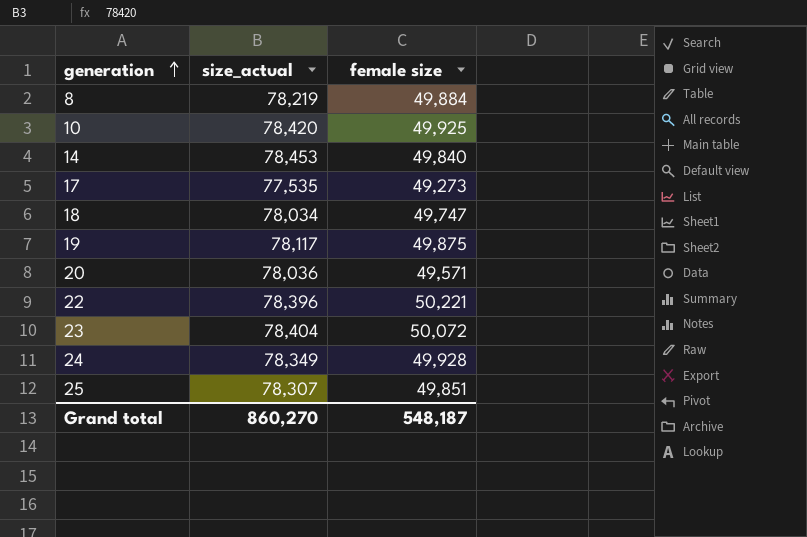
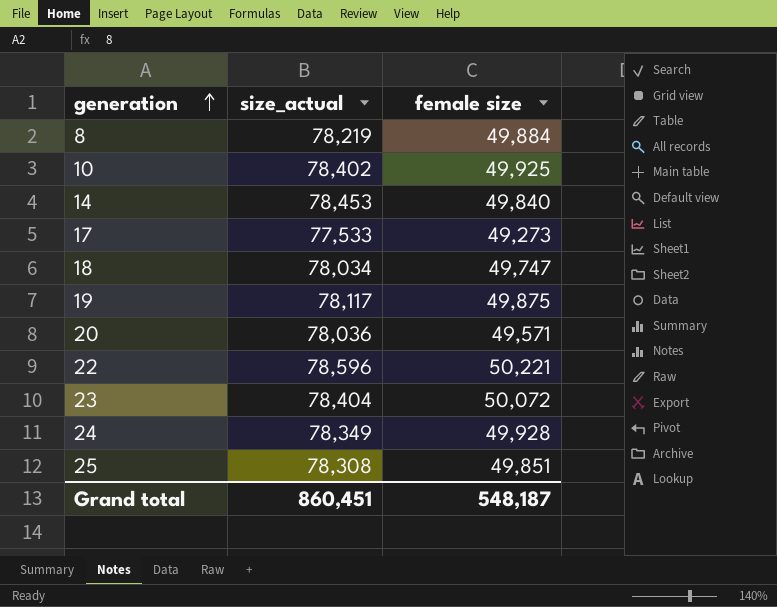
10 | size_actual: 78,420 -> 78,402
17 | size_actual: 77,535 -> 77,533
22 | size_actual: 78,396 -> 78,596
25 | size_actual: 78,307 -> 78,308
Grand total | size_actual: 860,270 -> 860,451

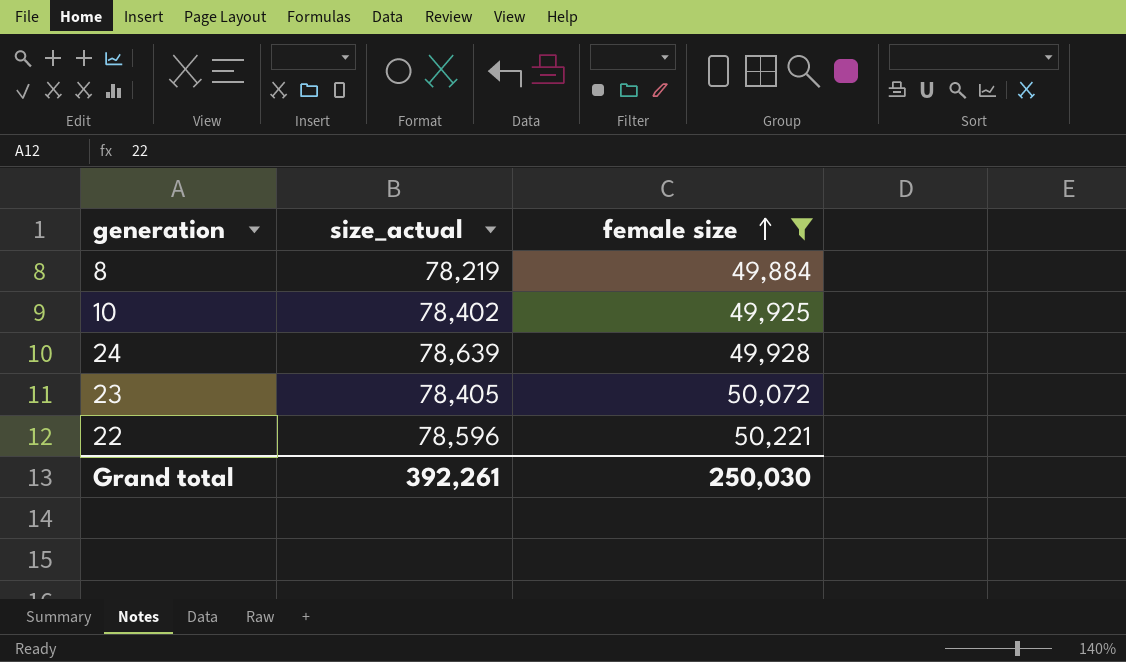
filter: none -> female size >= 49,884
row order: generation ascending -> female size ascending
24 | size_actual: 78,349 -> 78,639
23 | size_actual: 78,404 -> 78,405
Grand total | size_actual: 860,451 -> 392,261
Grand total | female size: 548,187 -> 250,030

